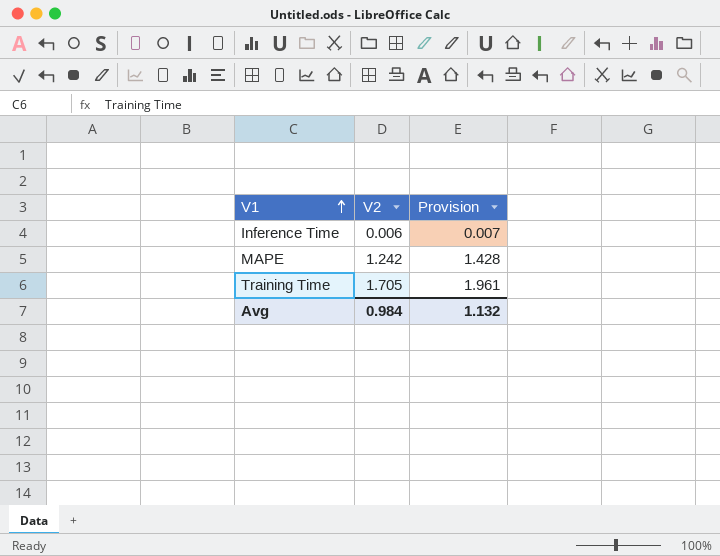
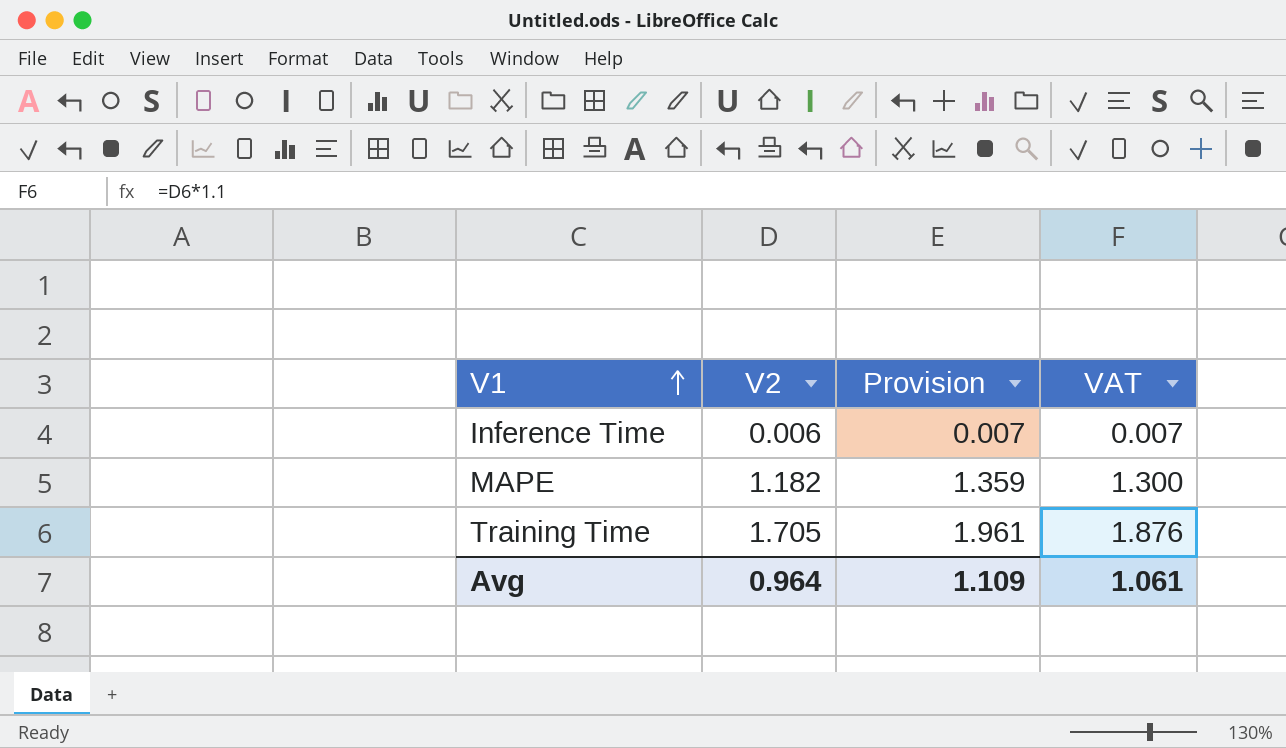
column VAT | formula: none -> [V2] * 1.1
MAPE | V2: 1.242 -> 1.182
MAPE | Provision: 1.428 -> 1.359
Avg | V2: 0.984 -> 0.964
Avg | Provision: 1.132 -> 1.109

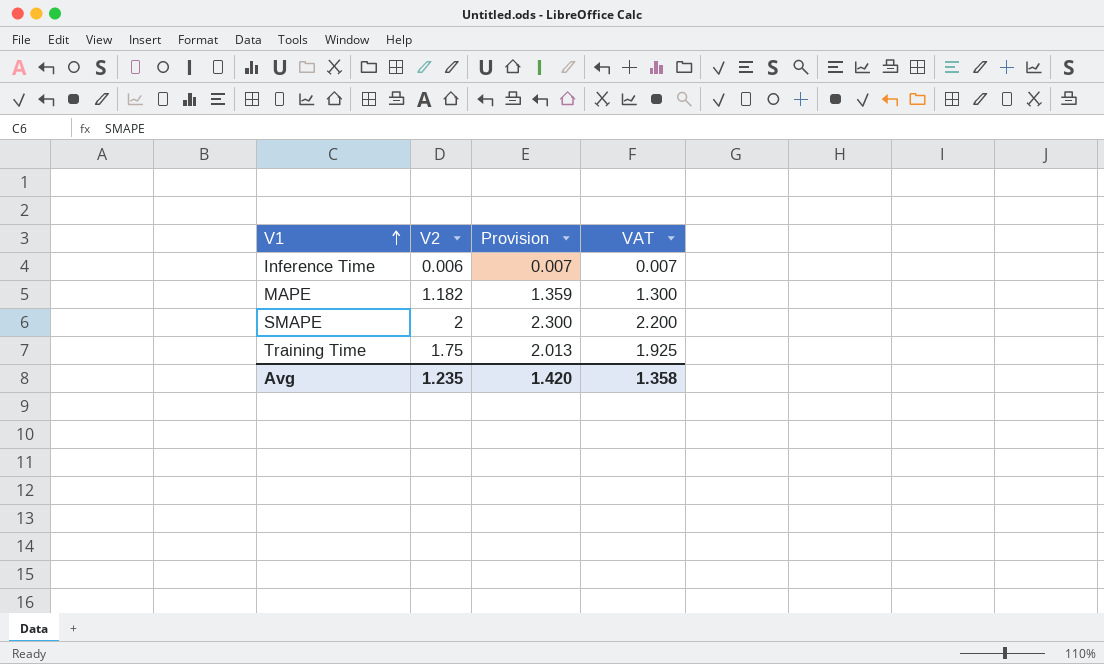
row SMAPE: none -> 2 | 2.300 | 2.200
Training Time | V2: 1.705 -> 1.75
Training Time | Provision: 1.961 -> 2.013
Training Time | VAT: 1.876 -> 1.925
Avg | V2: 0.964 -> 1.235
Avg | Provision: 1.109 -> 1.420
Avg | VAT: 1.061 -> 1.358

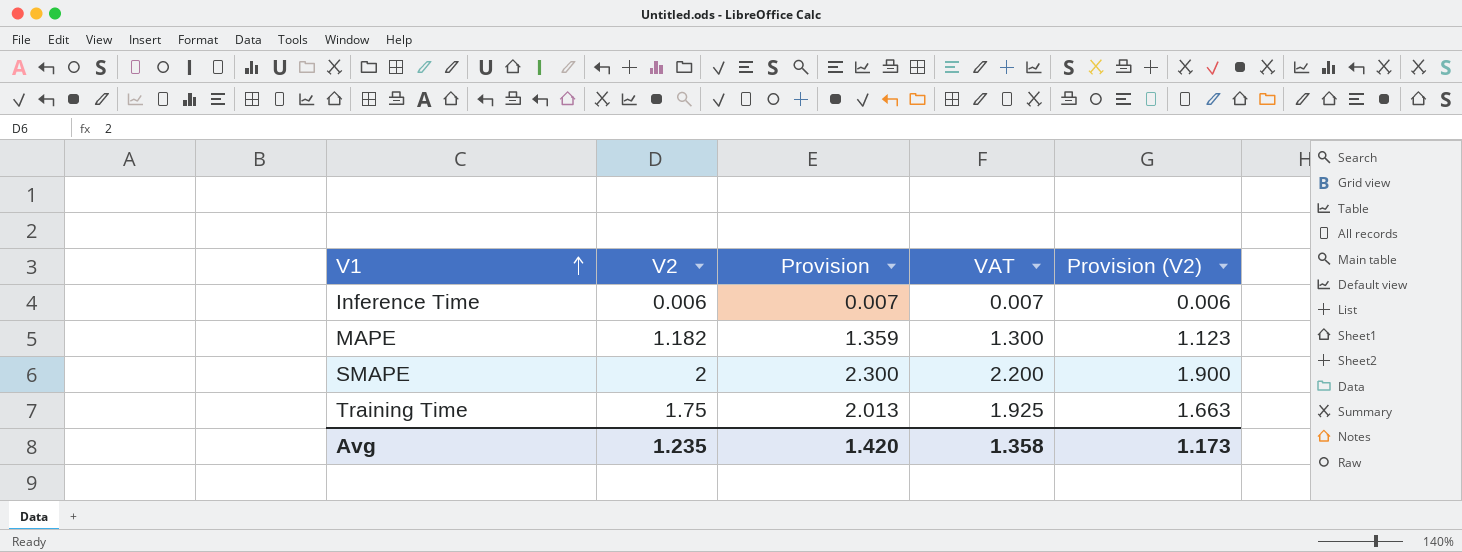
column Provision (V2) | formula: none -> [V2] * 0.95

